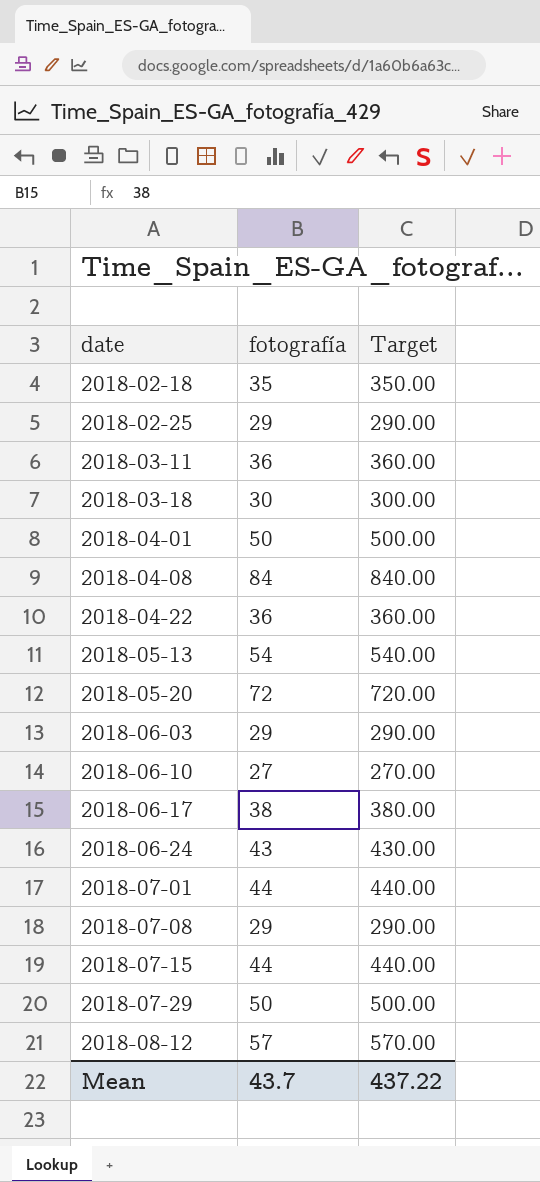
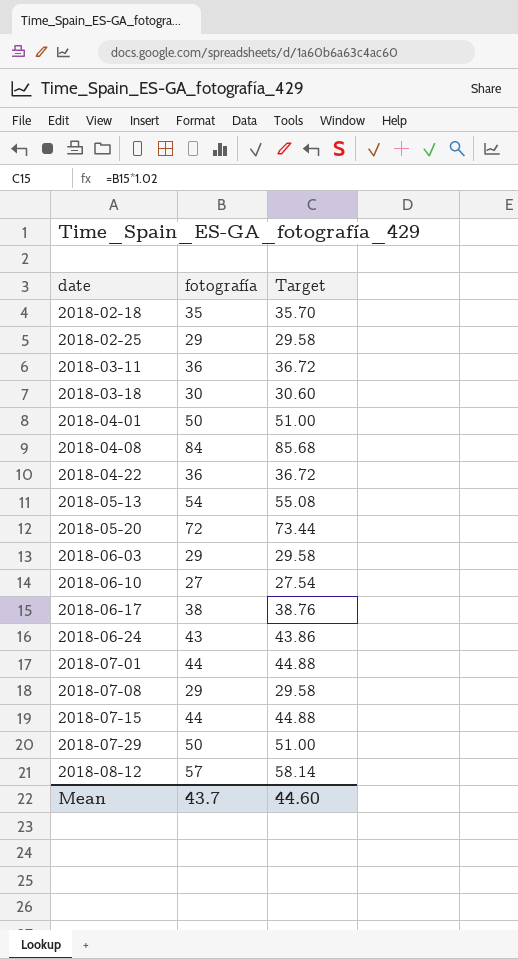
column Target | formula: [fotografía] * 10 -> [fotografía] * 1.02
Mean | Target: 437.22 -> 44.60

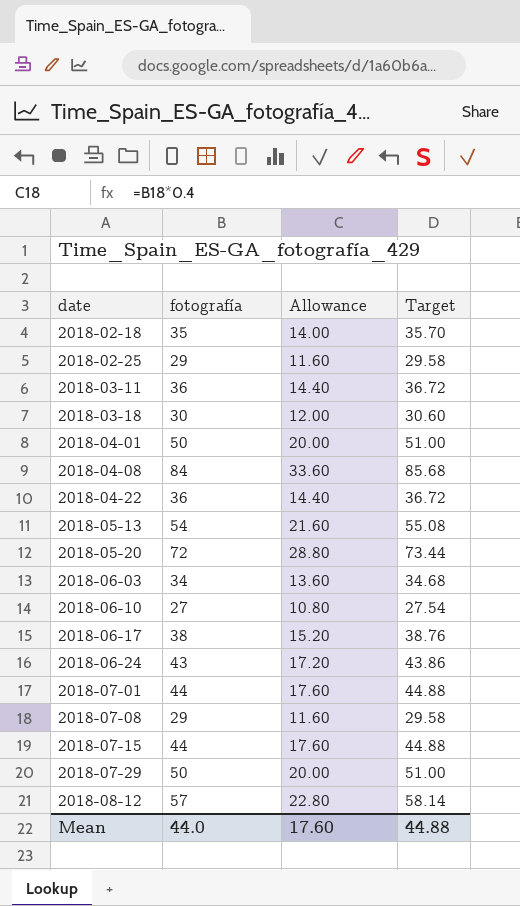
column Allowance | formula: none -> [fotografía] * 0.4
2018-06-03 | fotografía: 29 -> 34
2018-06-03 | Target: 29.58 -> 34.68
Mean | fotografía: 43.7 -> 44.0
Mean | Target: 44.60 -> 44.88

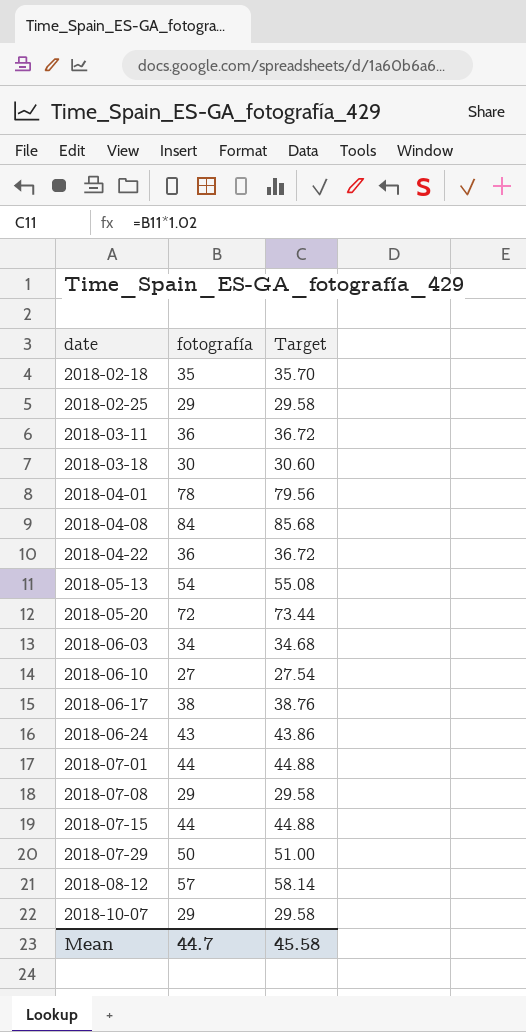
column Allowance | formula: [fotografía] * 0.4 -> none
2018-04-01 | fotografía: 50 -> 78
2018-04-01 | Target: 51.00 -> 79.56
row 2018-10-07: none -> 29 | 29.58
Mean | fotografía: 44.0 -> 44.7
Mean | Target: 44.88 -> 45.58

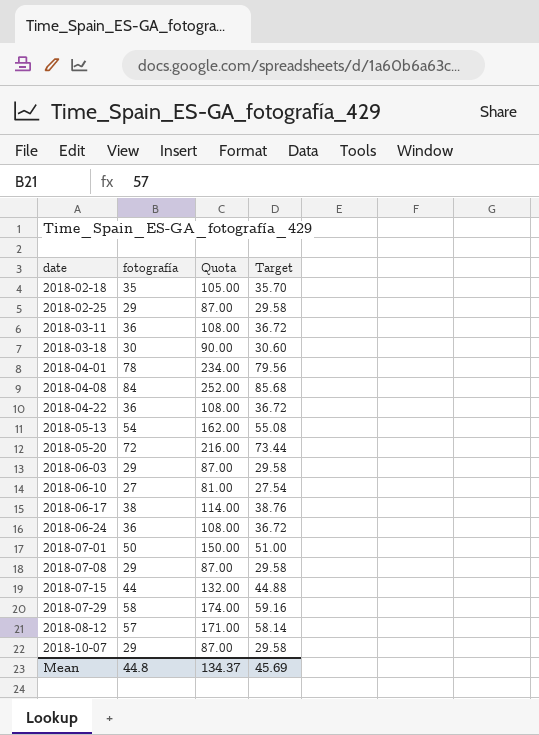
column Quota | formula: none -> [fotografía] * 3
2018-06-03 | fotografía: 34 -> 29
2018-06-03 | Target: 34.68 -> 29.58
2018-06-24 | fotografía: 43 -> 36
2018-06-24 | Target: 43.86 -> 36.72
2018-07-01 | fotografía: 44 -> 50
2018-07-01 | Target: 44.88 -> 51.00
2018-07-29 | fotografía: 50 -> 58
2018-07-29 | Target: 51.00 -> 59.16
Mean | fotografía: 44.7 -> 44.8
Mean | Target: 45.58 -> 45.69

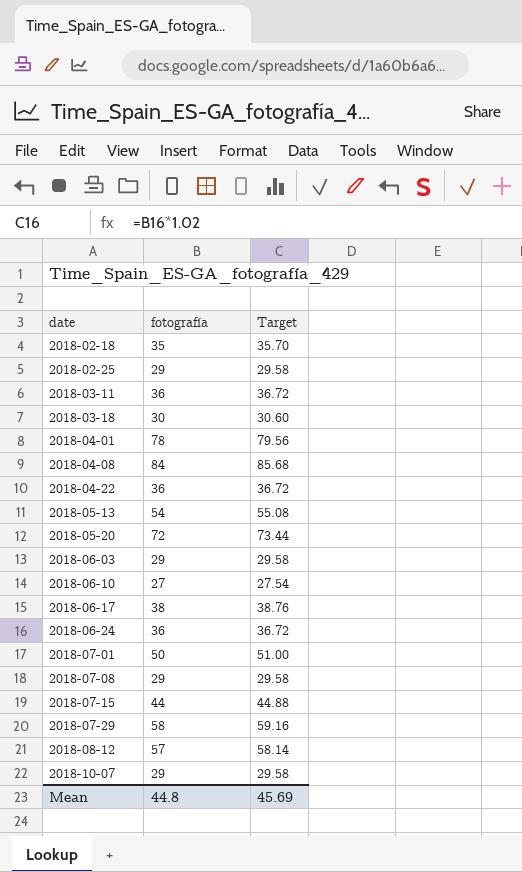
column Quota | formula: [fotografía] * 3 -> none

